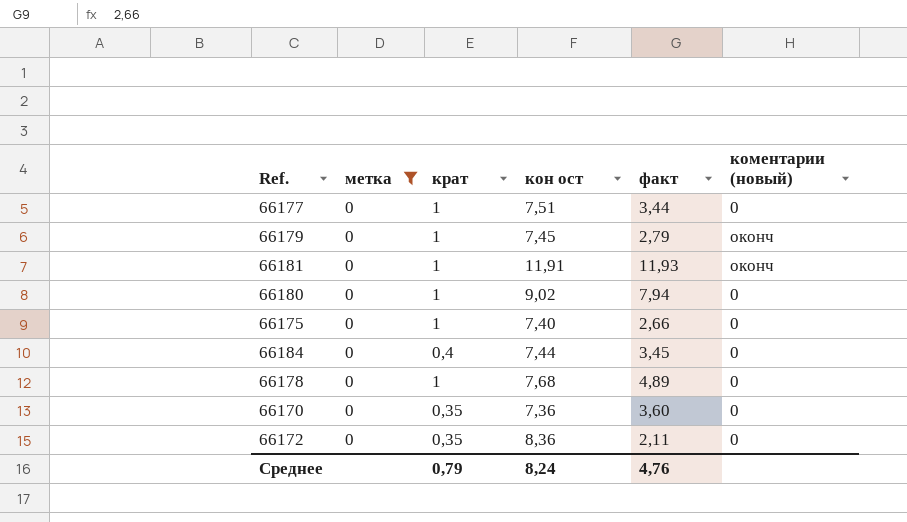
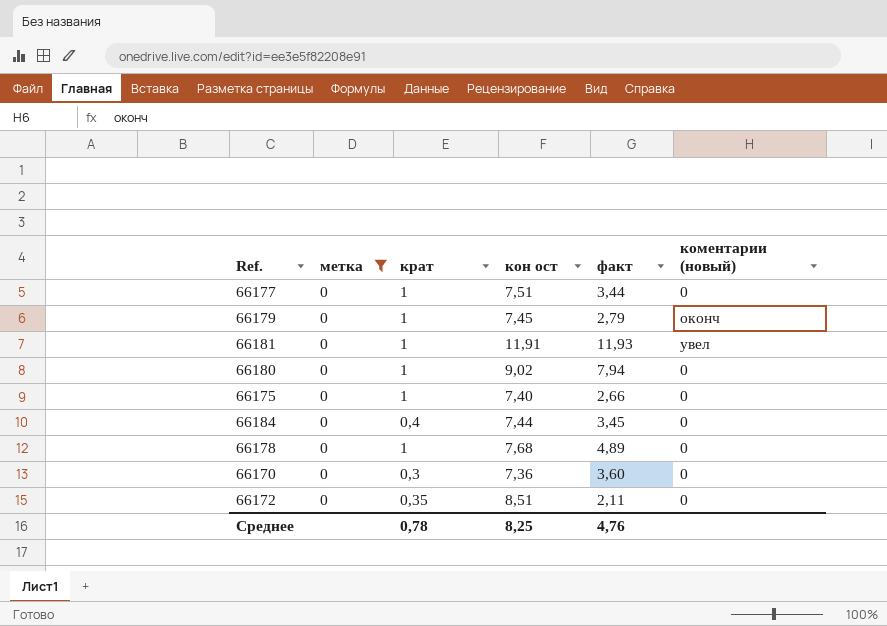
66181 | коментарии (новый): оконч -> увел
66170 | крат: 0,35 -> 0,3
66172 | кон ост: 8,36 -> 8,51
Среднее | крат: 0,79 -> 0,78
Среднее | кон ост: 8,24 -> 8,25

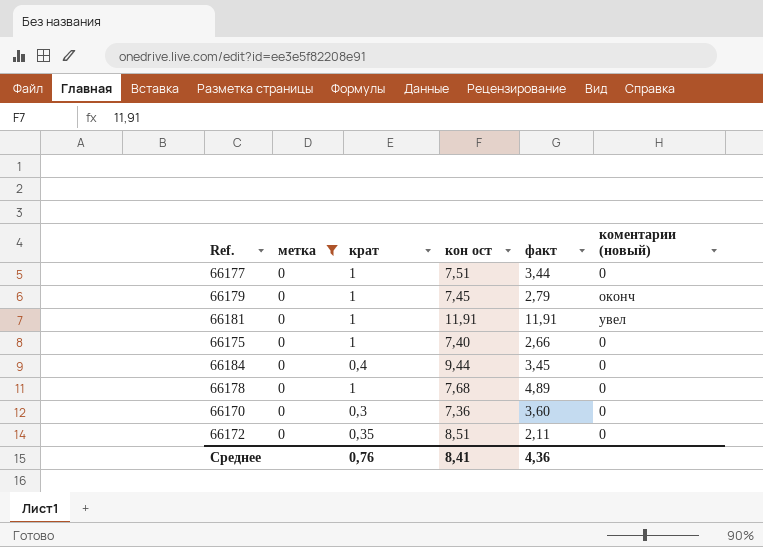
row 66180: 0 | 1 | 9,02 | 7,94 | 0 -> none
66181 | факт: 11,93 -> 11,91
66184 | кон ост: 7,44 -> 9,44
Среднее | крат: 0,78 -> 0,76
Среднее | кон ост: 8,25 -> 8,41
Среднее | факт: 4,76 -> 4,36

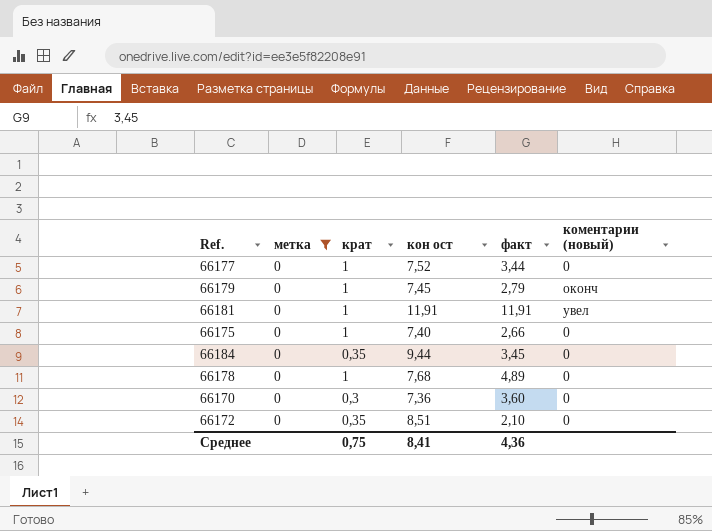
66177 | кон ост: 7,51 -> 7,52
66184 | крат: 0,4 -> 0,35
66172 | факт: 2,11 -> 2,10
Среднее | крат: 0,76 -> 0,75

